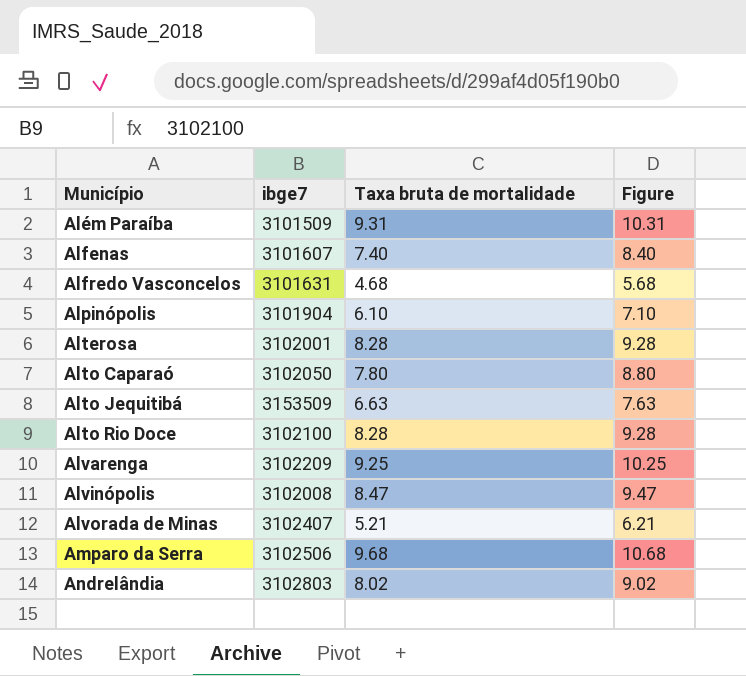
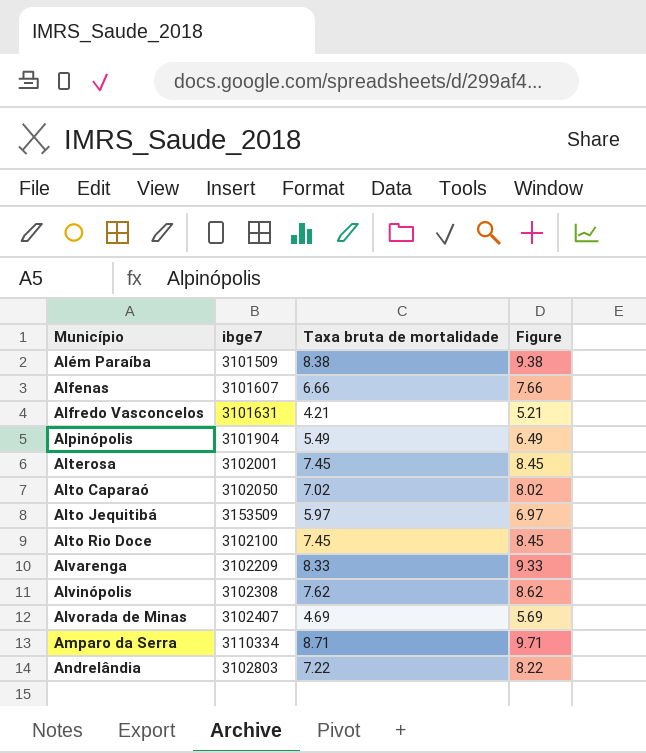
Além Paraíba | Taxa bruta de mortalidade: 9.31 -> 8.38
Além Paraíba | Figure: 10.31 -> 9.38
Alfenas | Taxa bruta de mortalidade: 7.40 -> 6.66
Alfenas | Figure: 8.40 -> 7.66
Alfredo Vasconcelos | Taxa bruta de mortalidade: 4.68 -> 4.21
Alfredo Vasconcelos | Figure: 5.68 -> 5.21
Alpinópolis | Taxa bruta de mortalidade: 6.10 -> 5.49
Alpinópolis | Figure: 7.10 -> 6.49
Alterosa | Taxa bruta de mortalidade: 8.28 -> 7.45
Alterosa | Figure: 9.28 -> 8.45
Alto Caparaó | Taxa bruta de mortalidade: 7.80 -> 7.02
Alto Caparaó | Figure: 8.80 -> 8.02
Alto Jequitibá | Taxa bruta de mortalidade: 6.63 -> 5.97
Alto Jequitibá | Figure: 7.63 -> 6.97
Alto Rio Doce | Taxa bruta de mortalidade: 8.28 -> 7.45
Alto Rio Doce | Figure: 9.28 -> 8.45
Alvarenga | Taxa bruta de mortalidade: 9.25 -> 8.33
Alvarenga | Figure: 10.25 -> 9.33
Alvinópolis | ibge7: 3102008 -> 3102308
Alvinópolis | Taxa bruta de mortalidade: 8.47 -> 7.62
Alvinópolis | Figure: 9.47 -> 8.62
Alvorada de Minas | Taxa bruta de mortalidade: 5.21 -> 4.69
Alvorada de Minas | Figure: 6.21 -> 5.69
Amparo da Serra | ibge7: 3102506 -> 3110334
Amparo da Serra | Taxa bruta de mortalidade: 9.68 -> 8.71
Amparo da Serra | Figure: 10.68 -> 9.71
Andrelândia | Taxa bruta de mortalidade: 8.02 -> 7.22
Andrelândia | Figure: 9.02 -> 8.22

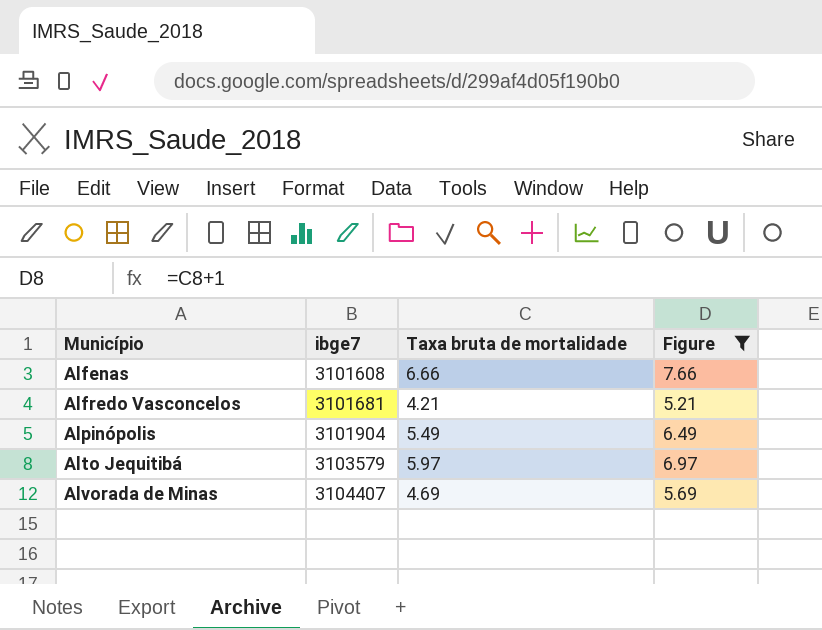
filter: none -> Figure <= 7.66
Alfenas | ibge7: 3101607 -> 3101608
Alfredo Vasconcelos | ibge7: 3101631 -> 3101681
Alto Jequitibá | ibge7: 3153509 -> 3103579
Alvorada de Minas | ibge7: 3102407 -> 3104407

